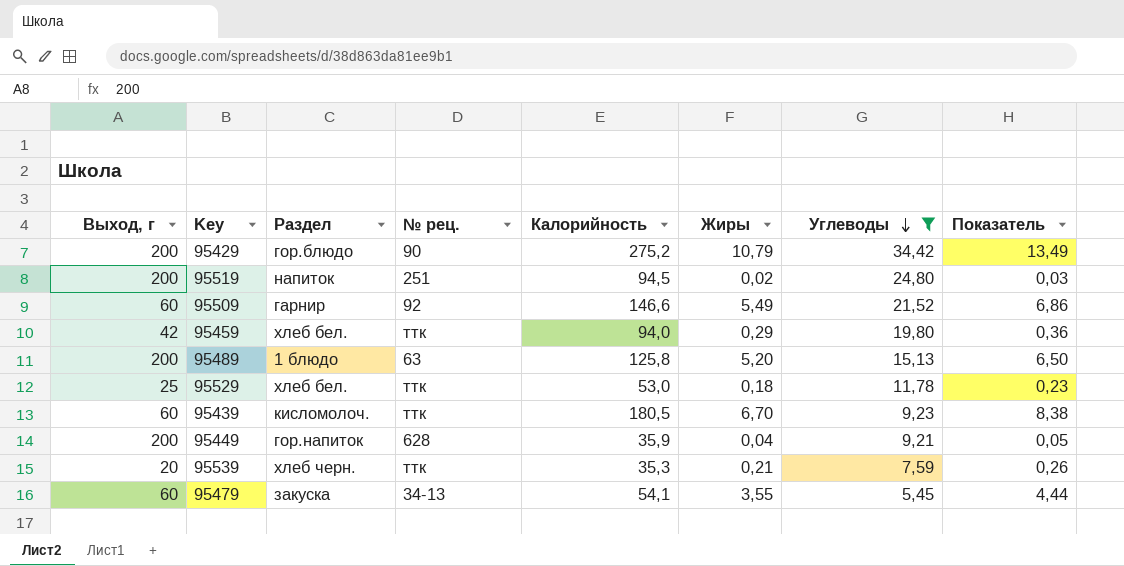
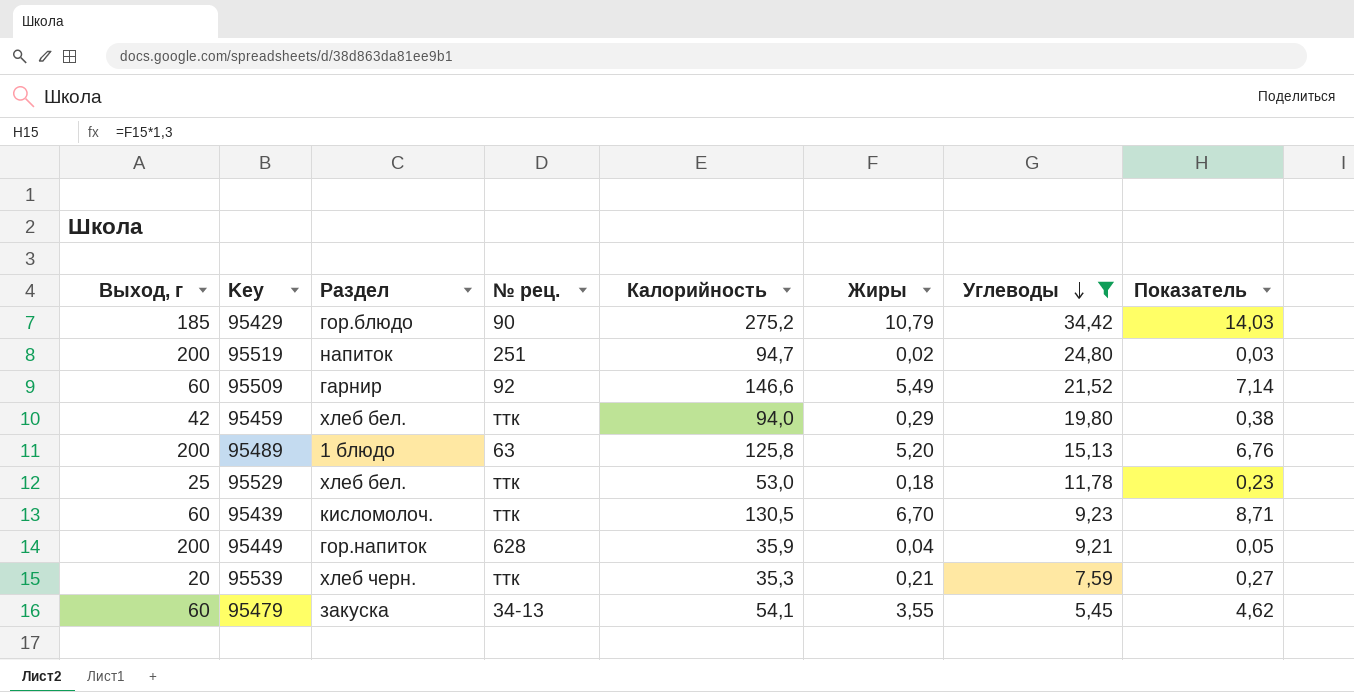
column Показатель | formula: [Жиры] * 1,25 -> [Жиры] * 1,3
95429 | Выход, г: 200 -> 185
95519 | Калорийность: 94,5 -> 94,7
95439 | Калорийность: 180,5 -> 130,5

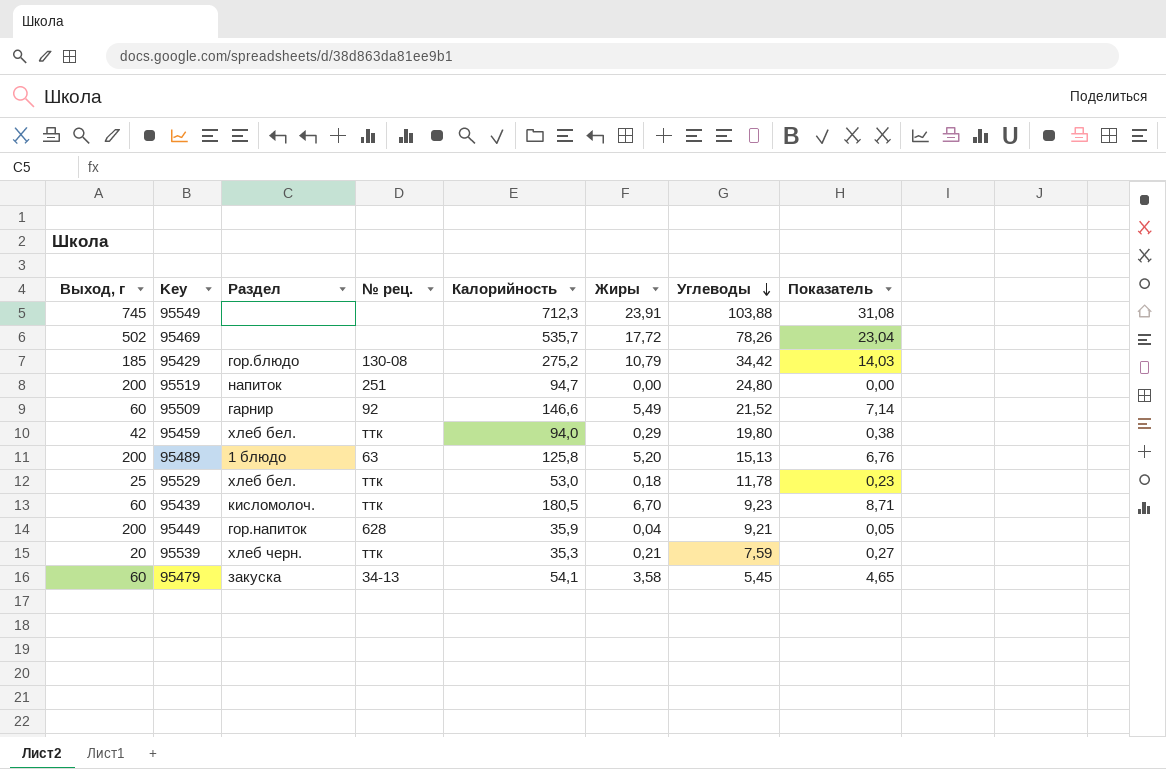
filter: Углеводы <= 34,42 -> none
95429 | № рец.: 90 -> 130-08
95519 | Жиры: 0,02 -> 0,00
95519 | Показатель: 0,03 -> 0,00
95439 | Калорийность: 130,5 -> 180,5
95479 | Жиры: 3,55 -> 3,58
95479 | Показатель: 4,62 -> 4,65

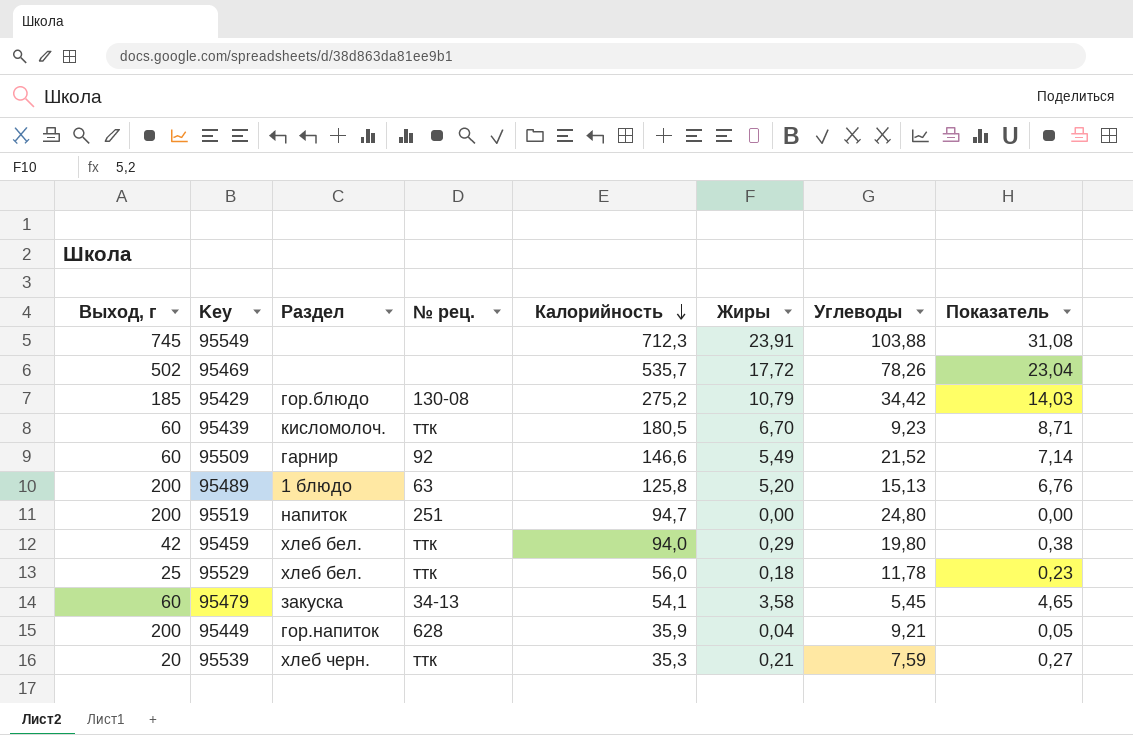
row order: Углеводы descending -> Калорийность descending
95529 | Калорийность: 53,0 -> 56,0

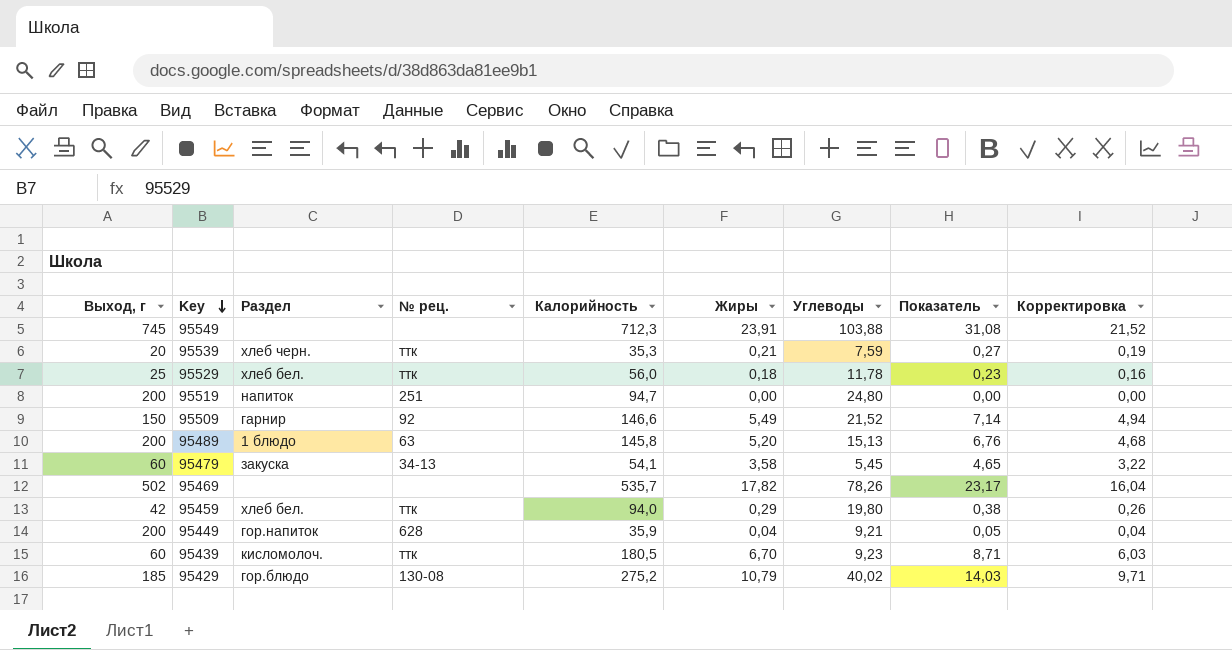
row order: Калорийность descending -> Key descending
column Корректировка | formula: none -> [Жиры] * 0,9
95509 | Выход, г: 60 -> 150
95489 | Калорийность: 125,8 -> 145,8
95469 | Жиры: 17,72 -> 17,82
95469 | Показатель: 23,04 -> 23,17
95429 | Углеводы: 34,42 -> 40,02

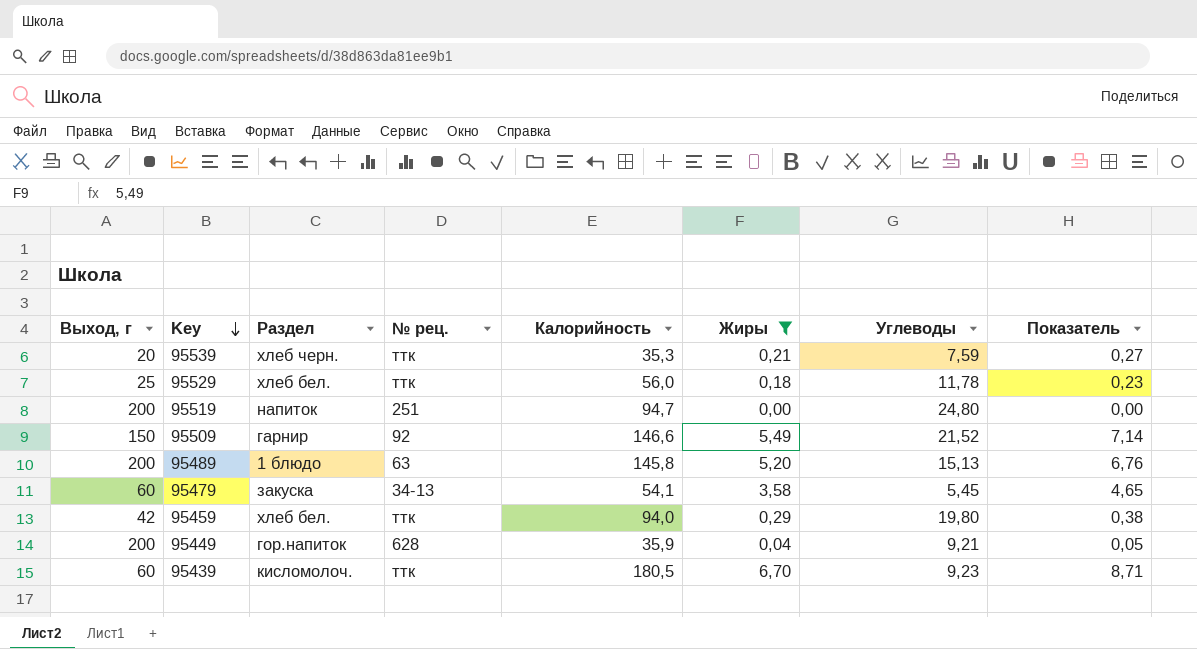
filter: none -> Жиры <= 6,70
column Корректировка | formula: [Жиры] * 0,9 -> none

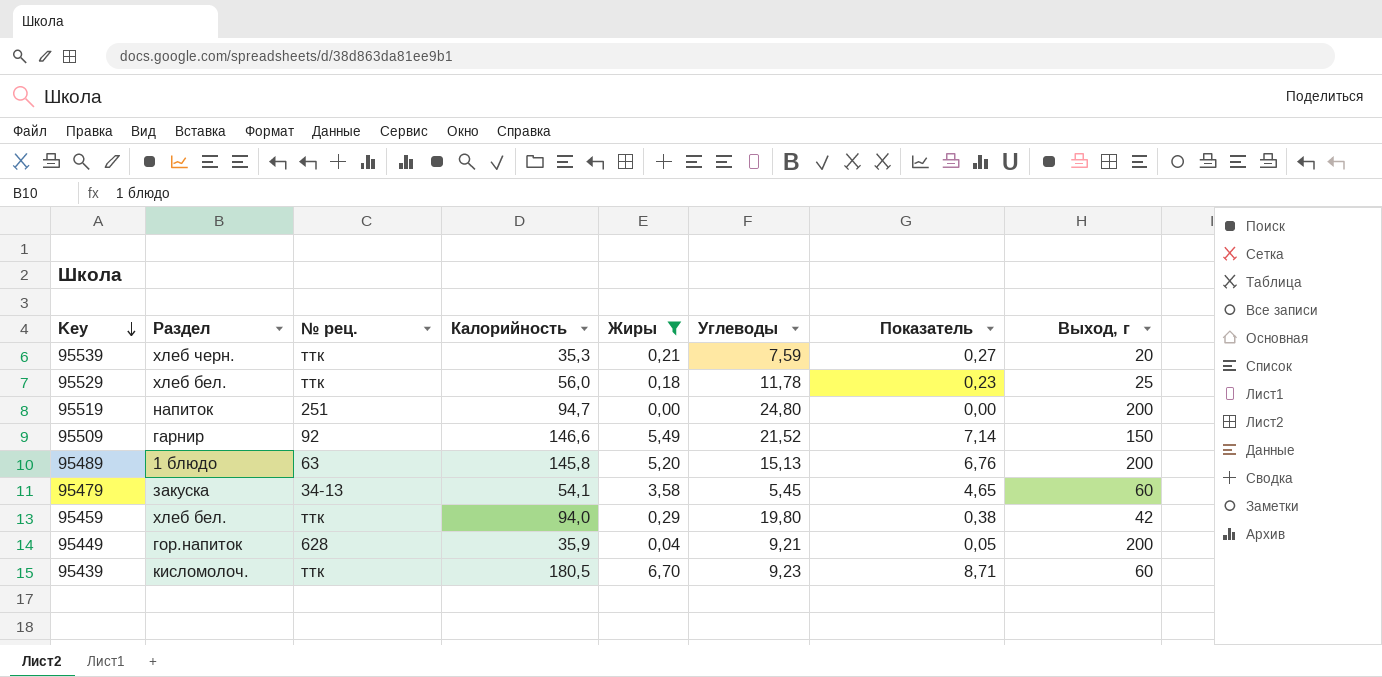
column Выход, г | position: 1 -> 8

